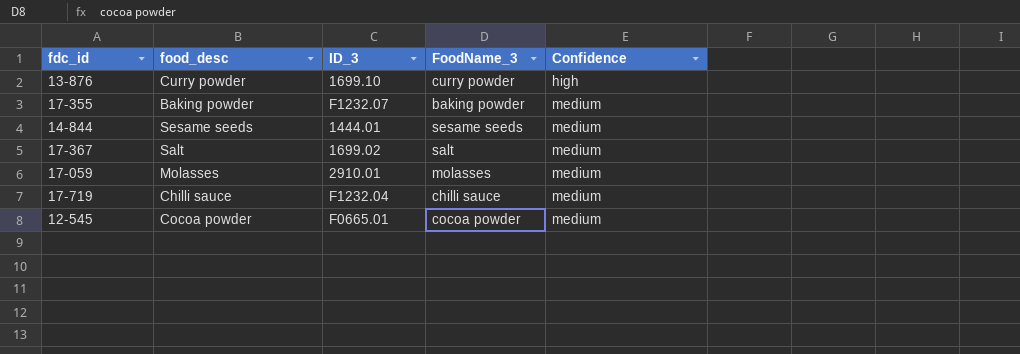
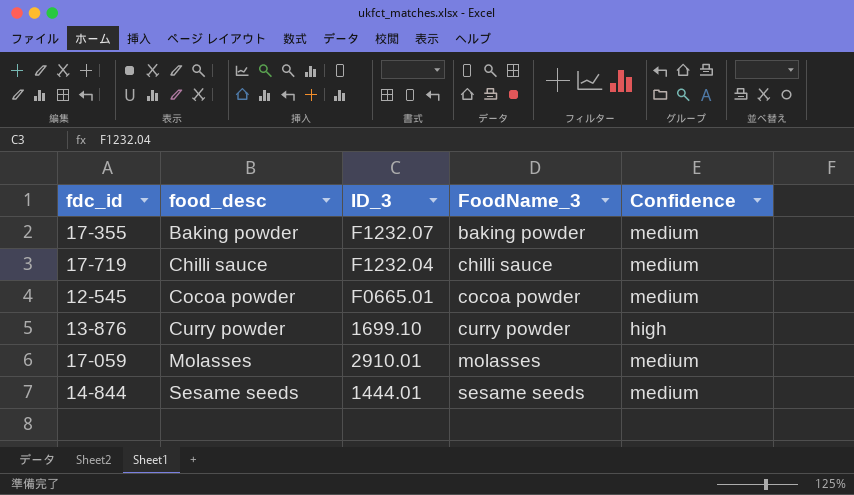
row order: Confidence ascending -> food_desc ascending
row 17-367: Salt | 1699.02 | salt | medium -> none

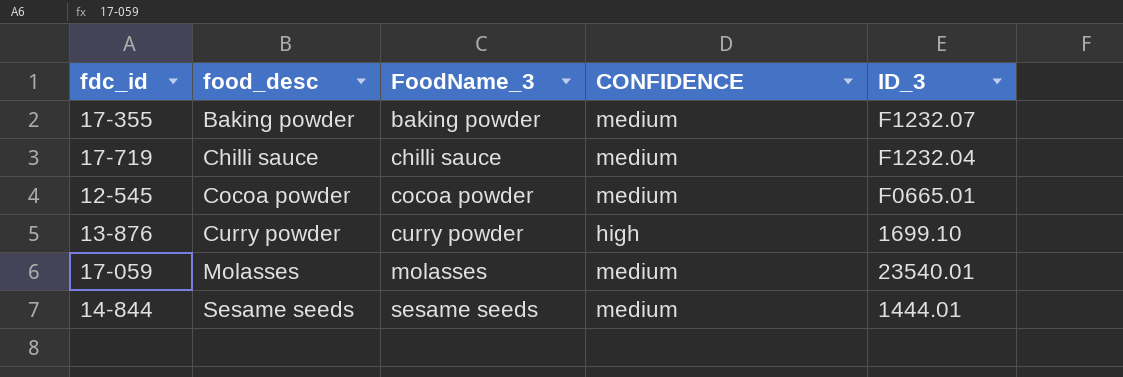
column name: Confidence -> CONFIDENCE
column ID_3 | position: 3 -> 5
17-059 | ID_3: 2910.01 -> 23540.01

